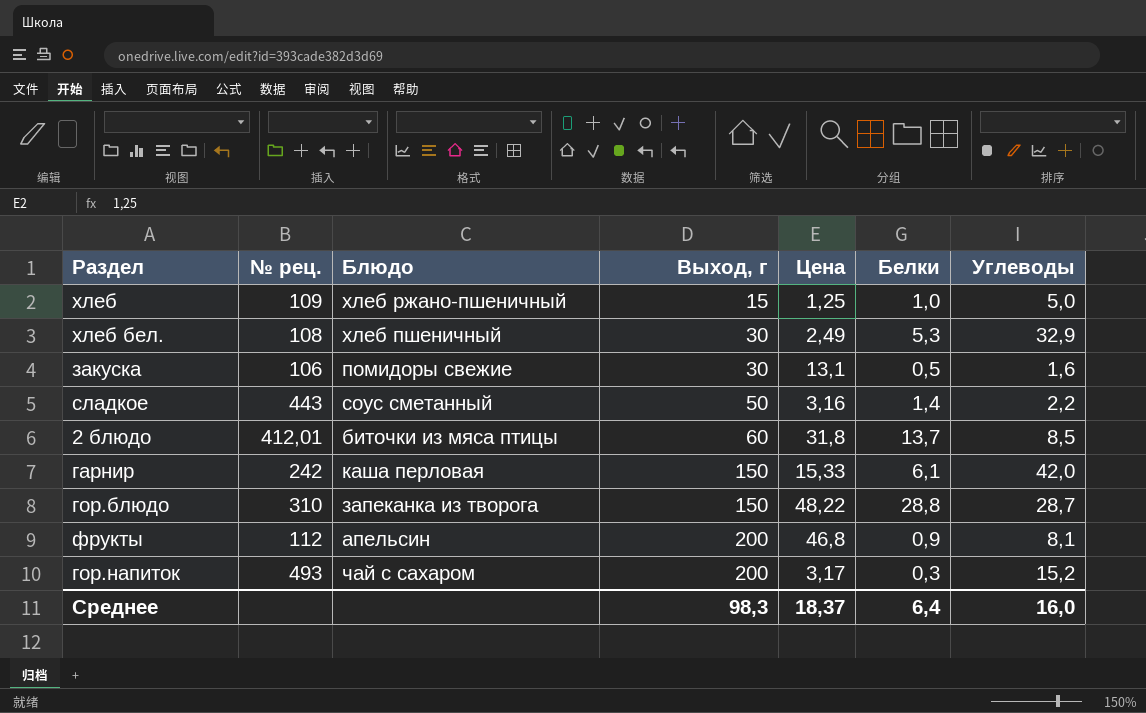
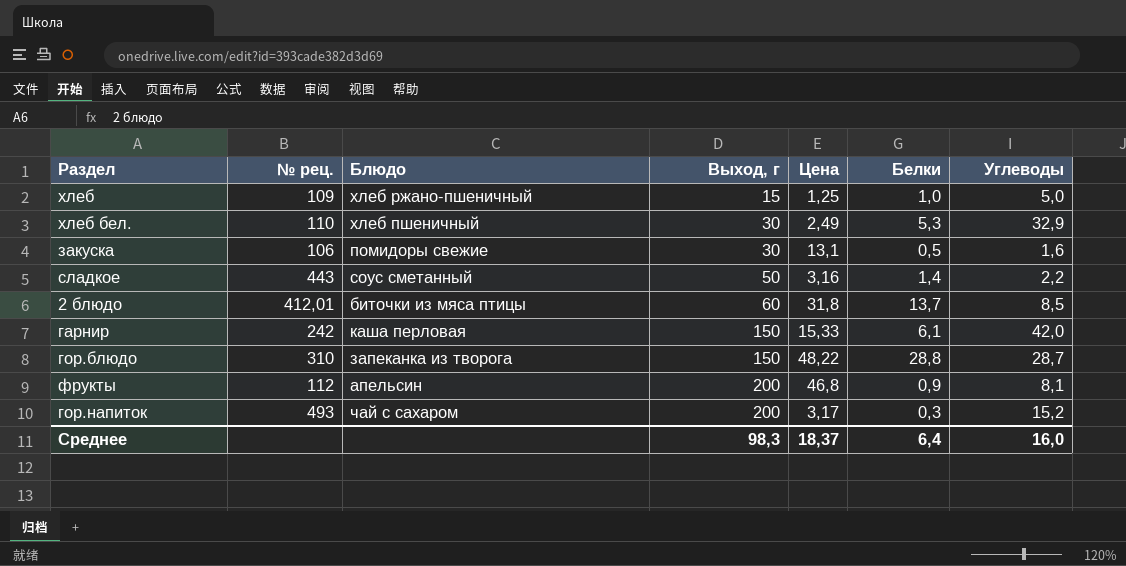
хлеб бел. | № рец.: 108 -> 110

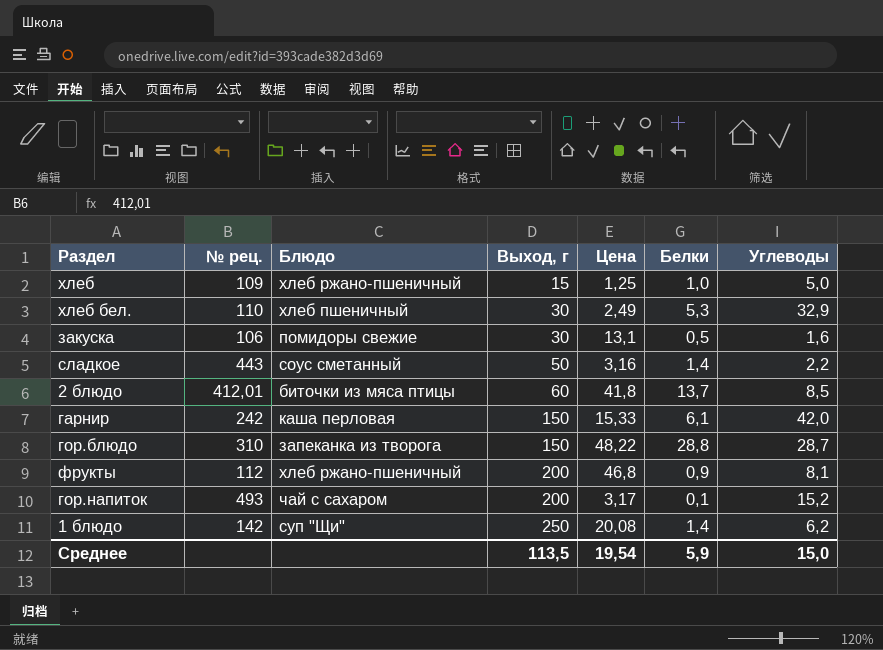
2 блюдо | Цена: 31,8 -> 41,8
фрукты | Блюдо: апельсин -> хлеб ржано-пшеничный
гор.напиток | Белки: 0,3 -> 0,1
row 1 блюдо: none -> 142 | суп "Щи" | 250 | 20,08 | 1,4 | 6,2
Среднее | Выход, г: 98,3 -> 113,5
Среднее | Цена: 18,37 -> 19,54
Среднее | Белки: 6,4 -> 5,9
Среднее | Углеводы: 16,0 -> 15,0

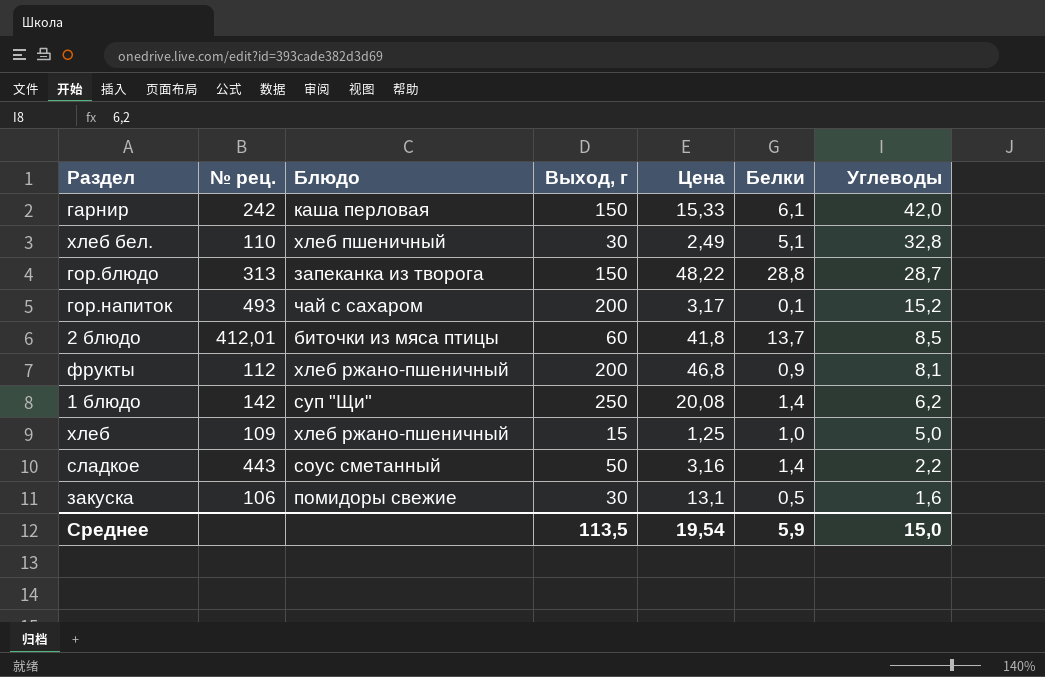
row order: Выход, г ascending -> Углеводы descending
хлеб бел. | Белки: 5,3 -> 5,1
хлеб бел. | Углеводы: 32,9 -> 32,8
гор.блюдо | № рец.: 310 -> 313

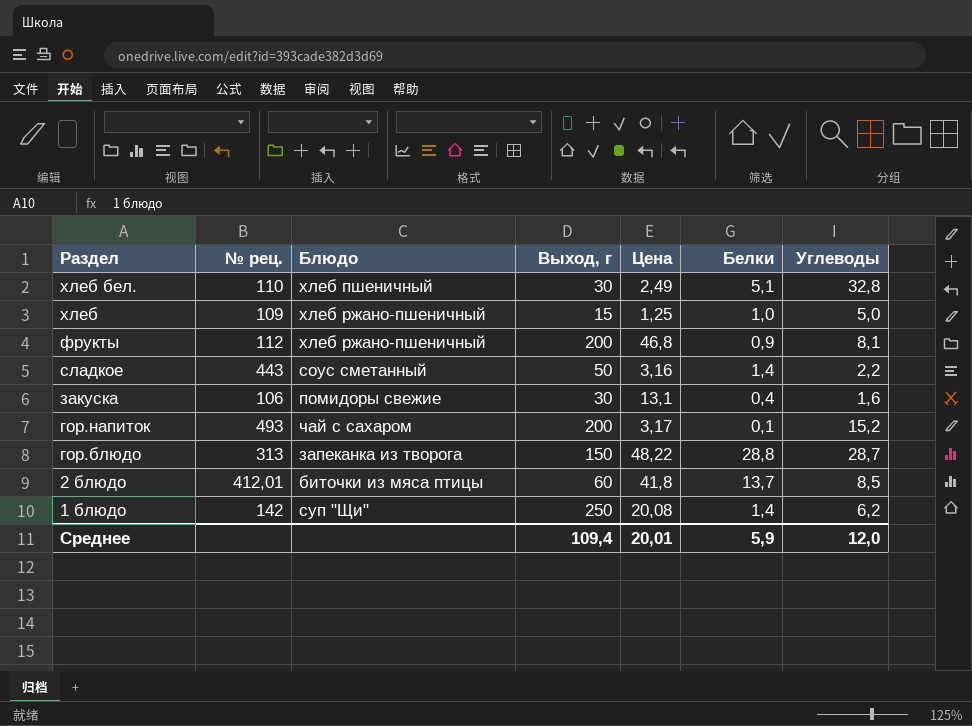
row order: Углеводы descending -> Раздел descending
row гарнир: 242 | каша перловая | 150 | 15,33 | 6,1 | 42,0 -> none
закуска | Белки: 0,5 -> 0,4
Среднее | Выход, г: 113,5 -> 109,4
Среднее | Цена: 19,54 -> 20,01
Среднее | Углеводы: 15,0 -> 12,0

